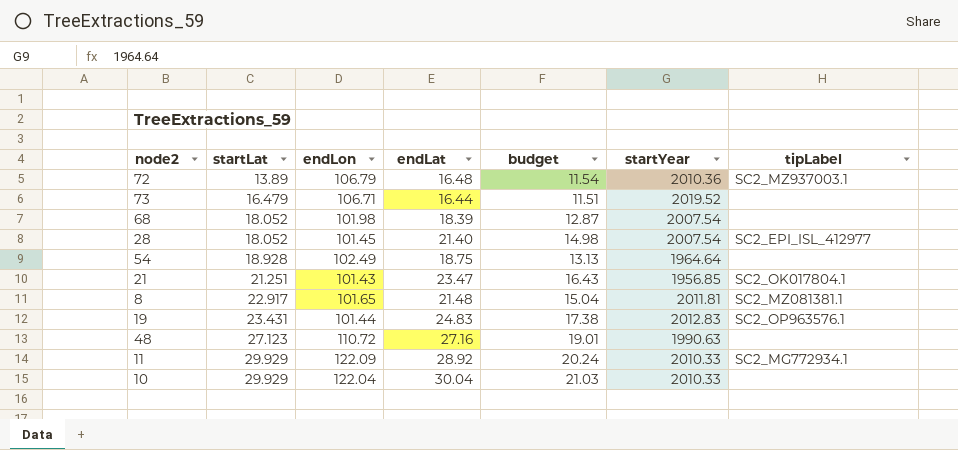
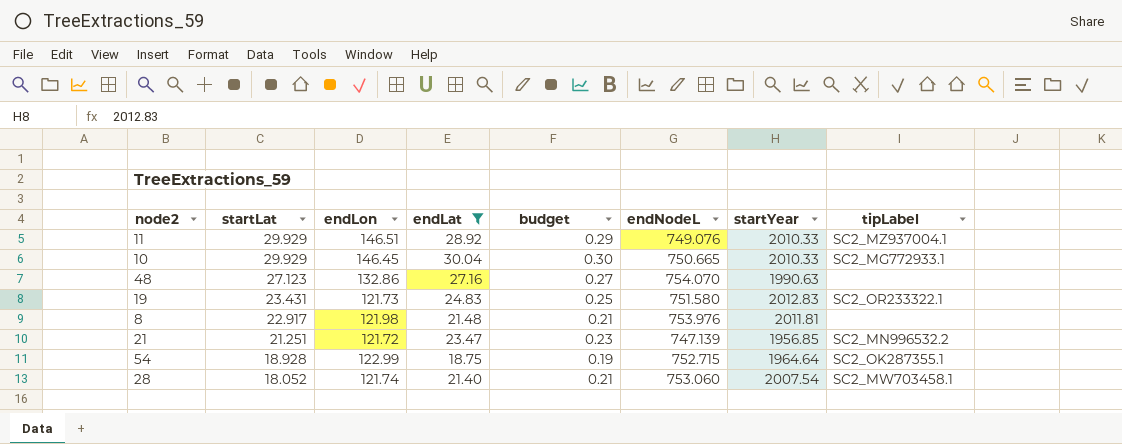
filter: none -> endLat >= 18.75
row order: startLat ascending -> startLat descending
column budget | formula: [endLat] * 0.7 -> [endLat] * 0.01
column endNodeL | position: none -> 6
11 | endLon: 122.09 -> 146.51
11 | tipLabel: SC2_MG772934.1 -> SC2_MZ937004.1
10 | endLon: 122.04 -> 146.45
10 | tipLabel: none -> SC2_MG772933.1
48 | endLon: 110.72 -> 132.86
19 | endLon: 101.44 -> 121.73
19 | tipLabel: SC2_OP963576.1 -> SC2_OR233322.1
8 | endLon: 101.65 -> 121.98
8 | tipLabel: SC2_MZ081381.1 -> none
21 | endLon: 101.43 -> 121.72
21 | tipLabel: SC2_OK017804.1 -> SC2_MN996532.2
54 | endLon: 102.49 -> 122.99
54 | tipLabel: none -> SC2_OK287355.1
28 | endLon: 101.45 -> 121.74
28 | tipLabel: SC2_EPI_ISL_412977 -> SC2_MW703458.1

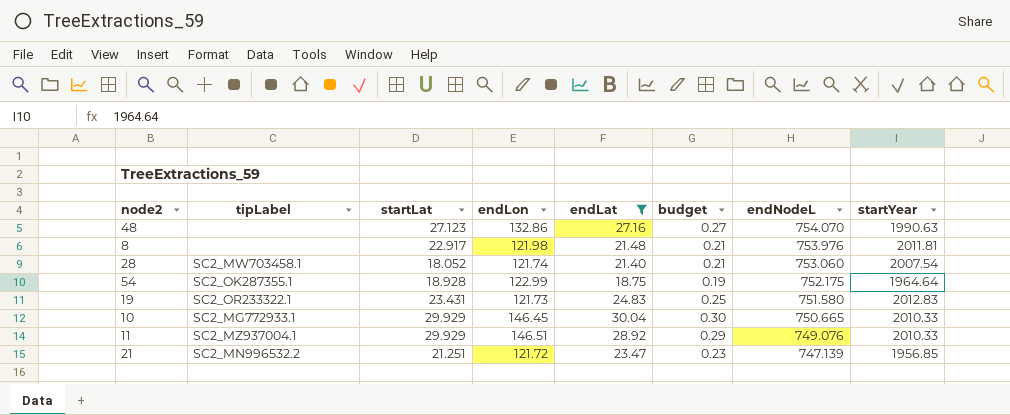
row order: startLat descending -> endNodeL descending
column tipLabel | position: 8 -> 2
54 | endNodeL: 752.715 -> 752.175

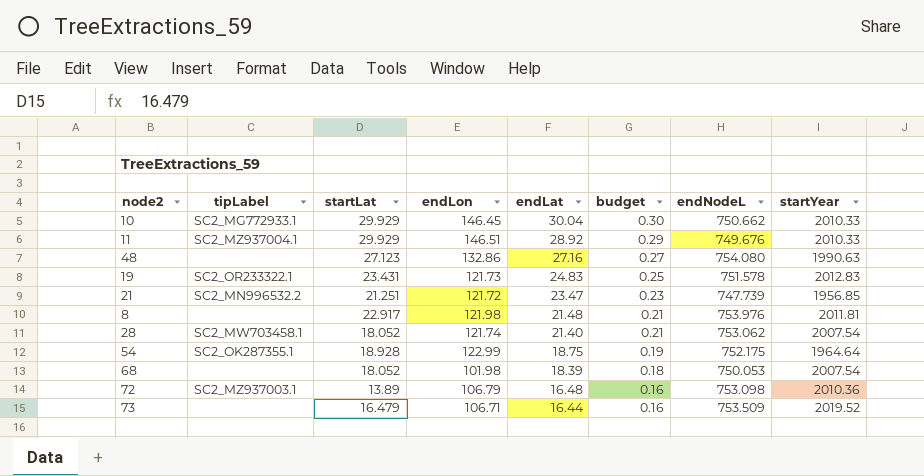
filter: endLat >= 18.75 -> none
row order: endNodeL descending -> endLat descending
10 | endNodeL: 750.665 -> 750.662
11 | endNodeL: 749.076 -> 749.676
48 | endNodeL: 754.070 -> 754.080
19 | endNodeL: 751.580 -> 751.578
21 | endNodeL: 747.139 -> 747.739
28 | endNodeL: 753.060 -> 753.062

